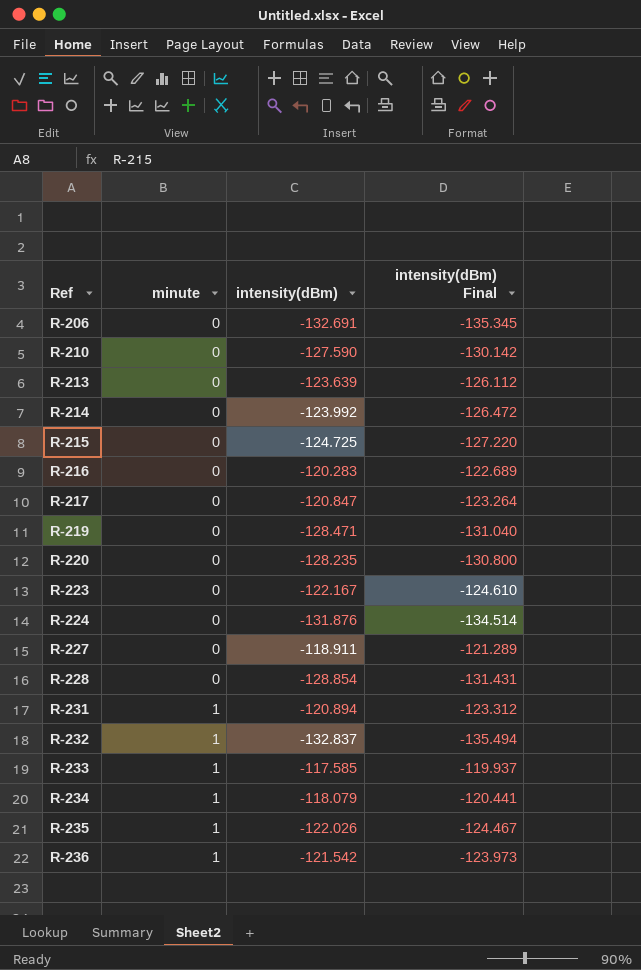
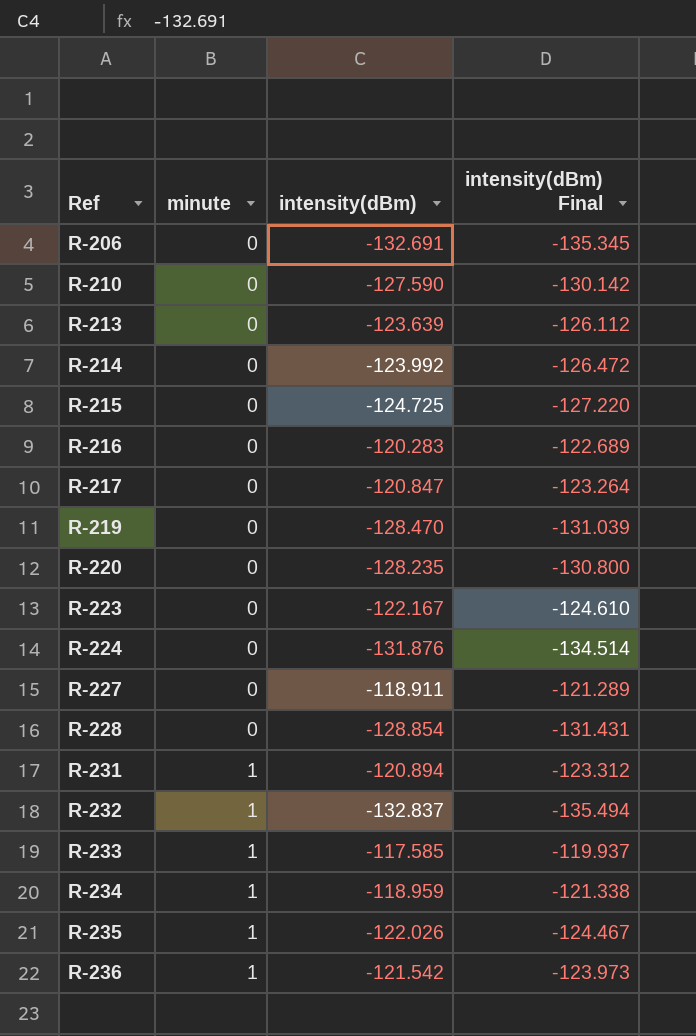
R-219 | intensity(dBm): -128.471 -> -128.470
R-219 | intensity(dBm) Final: -131.040 -> -131.039
R-234 | intensity(dBm): -118.079 -> -118.959
R-234 | intensity(dBm) Final: -120.441 -> -121.338

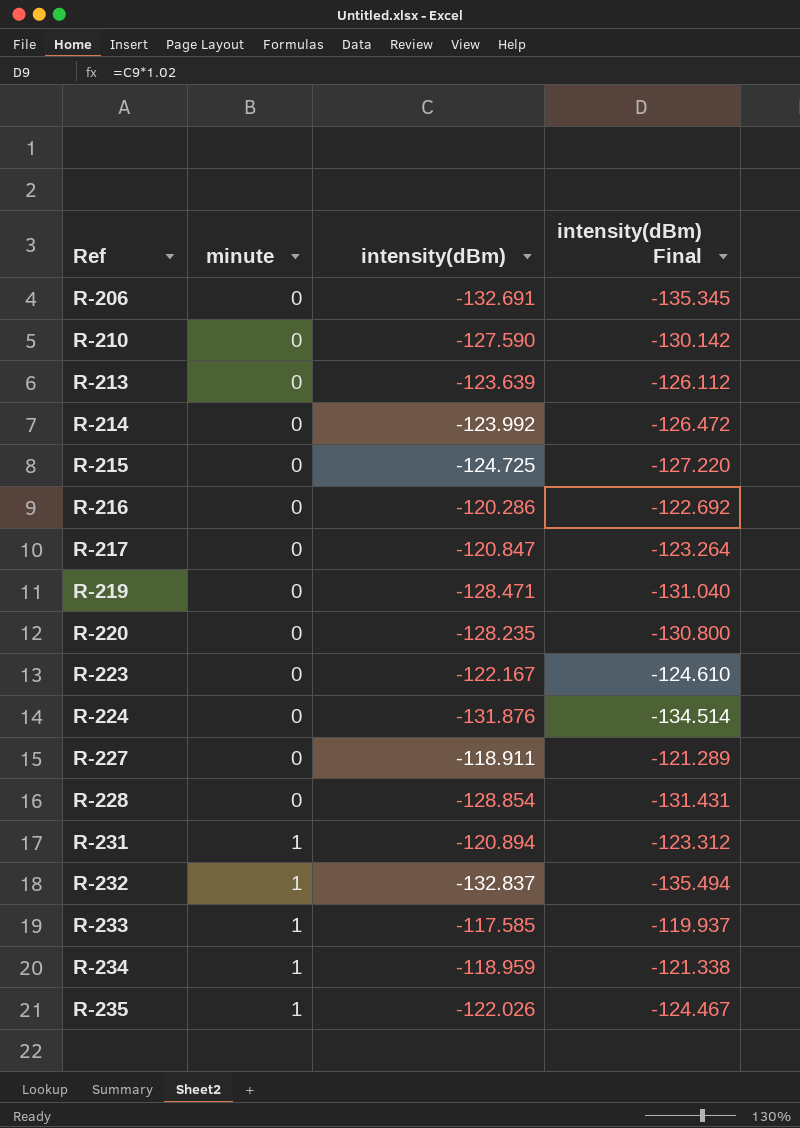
row R-236: 1 | -121.542 | -123.973 -> none
R-216 | intensity(dBm): -120.283 -> -120.286
R-216 | intensity(dBm) Final: -122.689 -> -122.692
R-219 | intensity(dBm): -128.470 -> -128.471
R-219 | intensity(dBm) Final: -131.039 -> -131.040

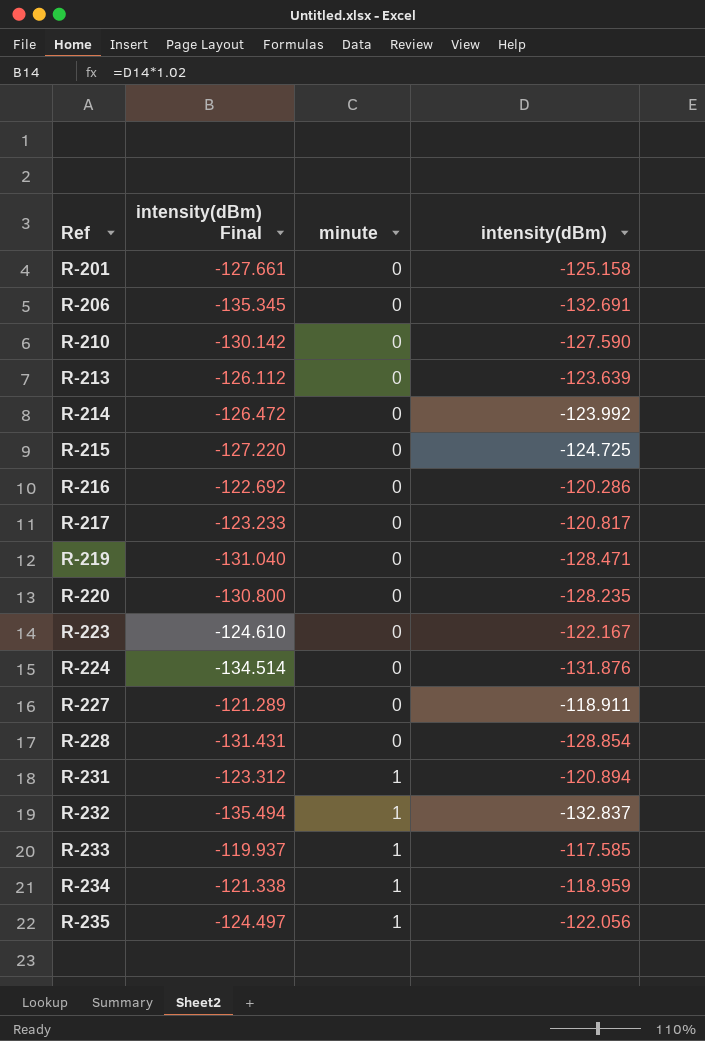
column intensity(dBm) Final | position: 4 -> 2
row R-201: none -> -127.661 | 0 | -125.158
R-217 | intensity(dBm) Final: -123.264 -> -123.233
R-217 | intensity(dBm): -120.847 -> -120.817
R-235 | intensity(dBm) Final: -124.467 -> -124.497
R-235 | intensity(dBm): -122.026 -> -122.056

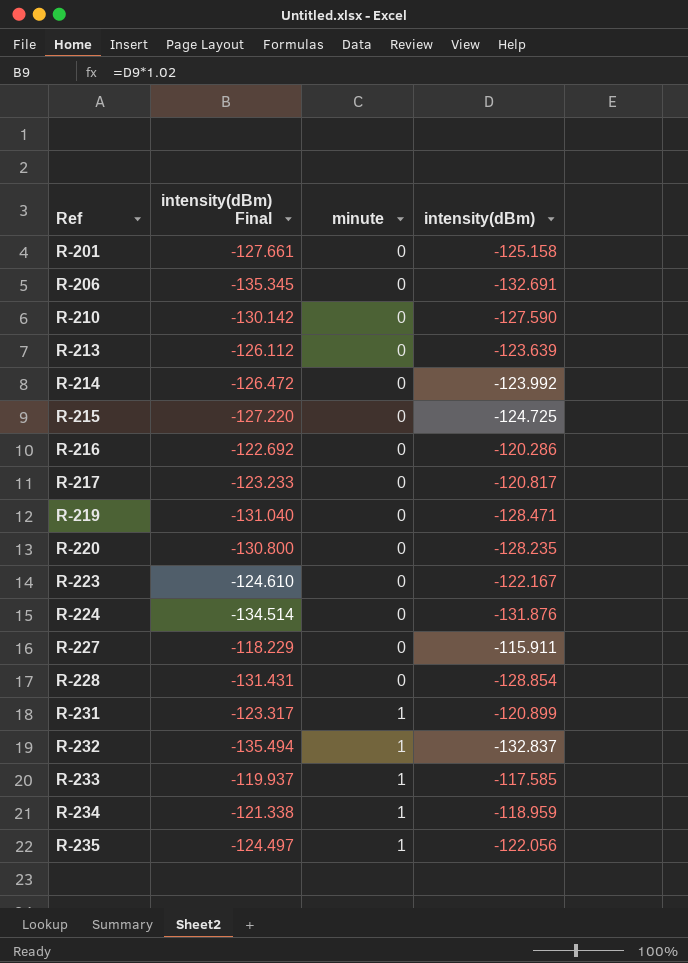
R-227 | intensity(dBm) Final: -121.289 -> -118.229
R-227 | intensity(dBm): -118.911 -> -115.911
R-231 | intensity(dBm) Final: -123.312 -> -123.317
R-231 | intensity(dBm): -120.894 -> -120.899

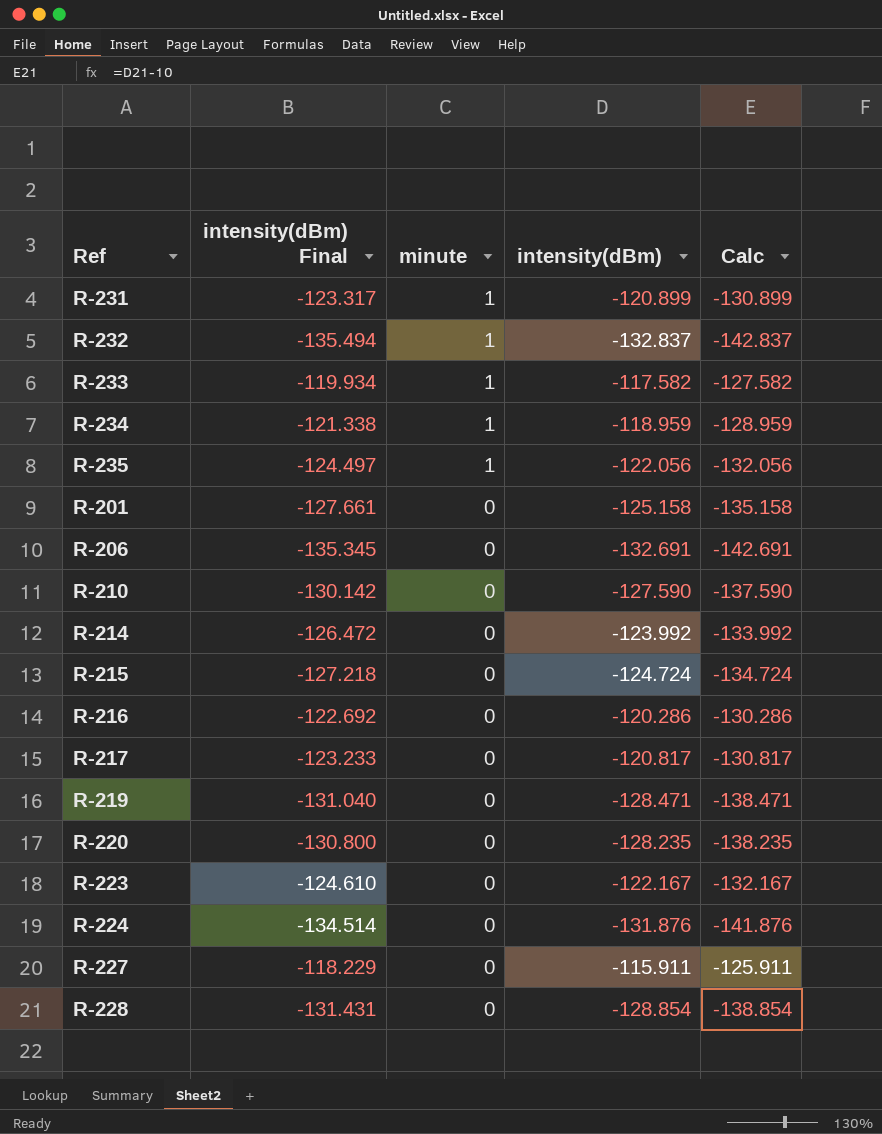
row order: Ref ascending -> minute descending
column Calc | formula: none -> [intensity(dBm)] - 10
row R-213: -126.112 | 0 | -123.639 -> none
R-233 | intensity(dBm) Final: -119.937 -> -119.934
R-233 | intensity(dBm): -117.585 -> -117.582
R-215 | intensity(dBm) Final: -127.220 -> -127.218
R-215 | intensity(dBm): -124.725 -> -124.724

